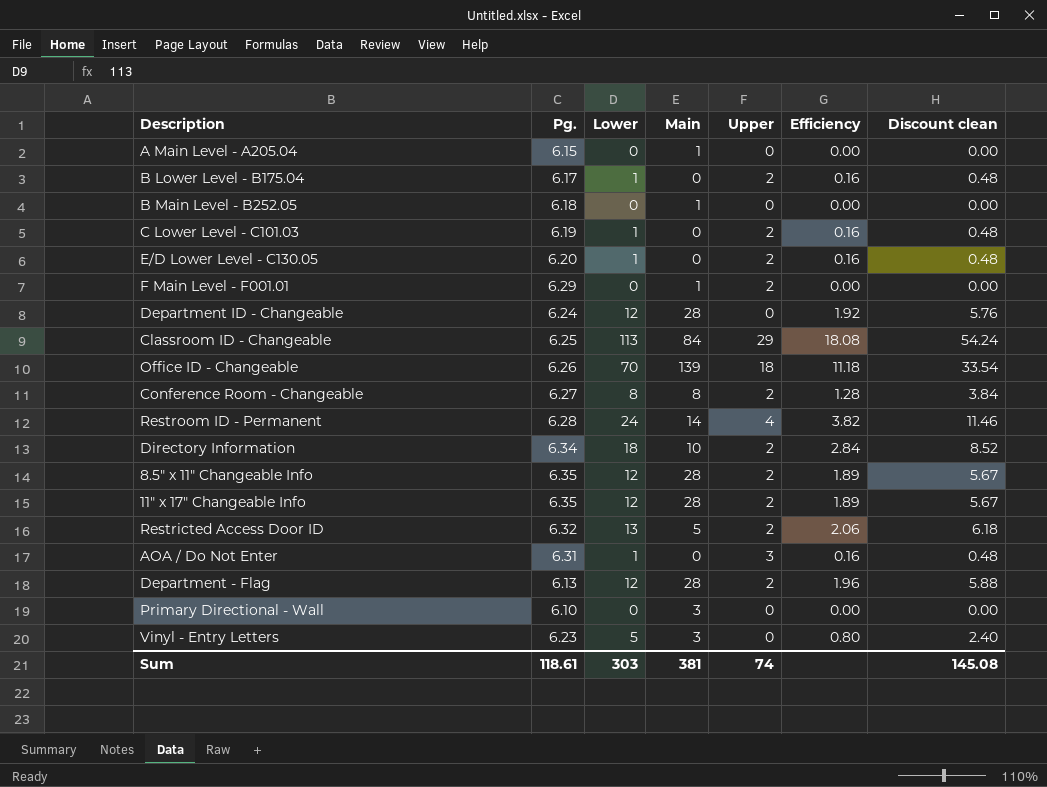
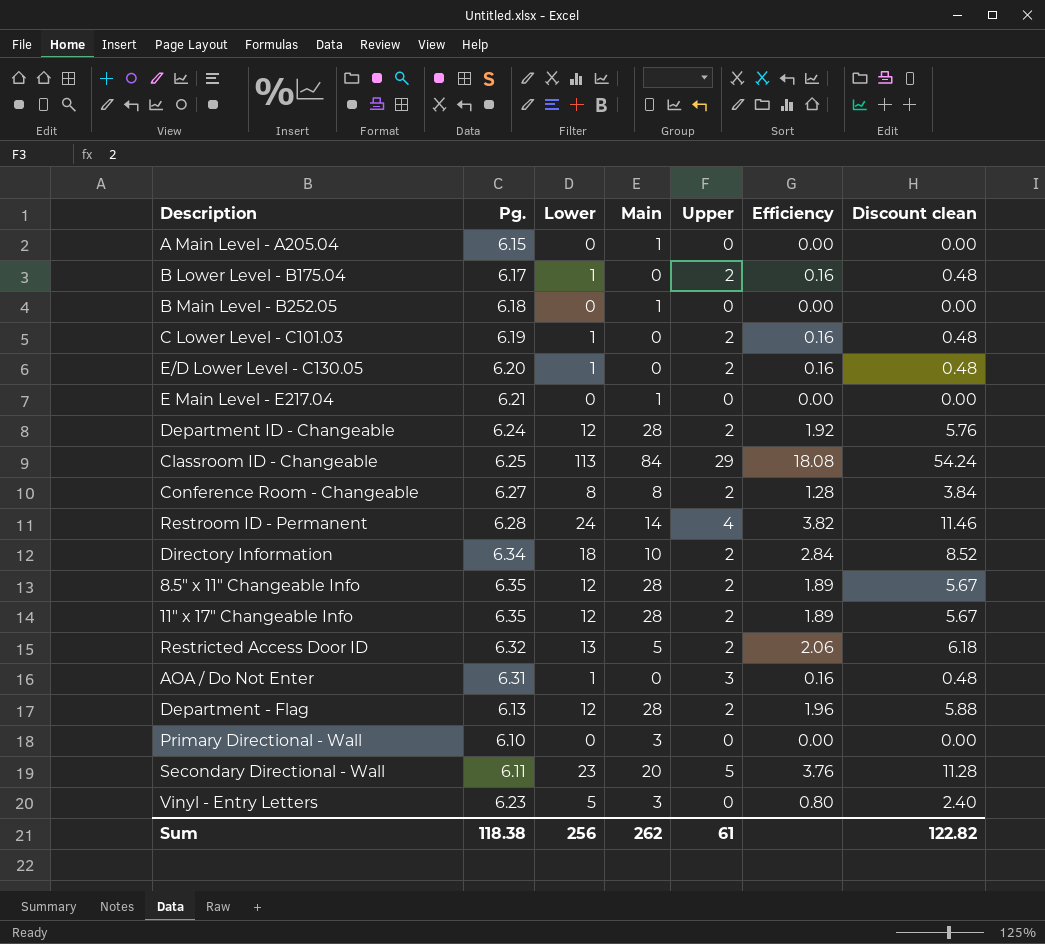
row F Main Level - F001.01: 6.29 | 0 | 1 | 2 | 0.00 | 0.00 -> none
row Office ID - Changeable: 6.26 | 70 | 139 | 18 | 11.18 | 33.54 -> none
row E Main Level - E217.04: none -> 6.21 | 0 | 1 | 0 | 0.00 | 0.00
Department ID - Changeable | Upper: 0 -> 2
row Secondary Directional - Wall: none -> 6.11 | 23 | 20 | 5 | 3.76 | 11.28
Sum | Pg.: 118.61 -> 118.38
Sum | Lower: 303 -> 256
Sum | Main: 381 -> 262
Sum | Upper: 74 -> 61
Sum | Discount clean: 145.08 -> 122.82

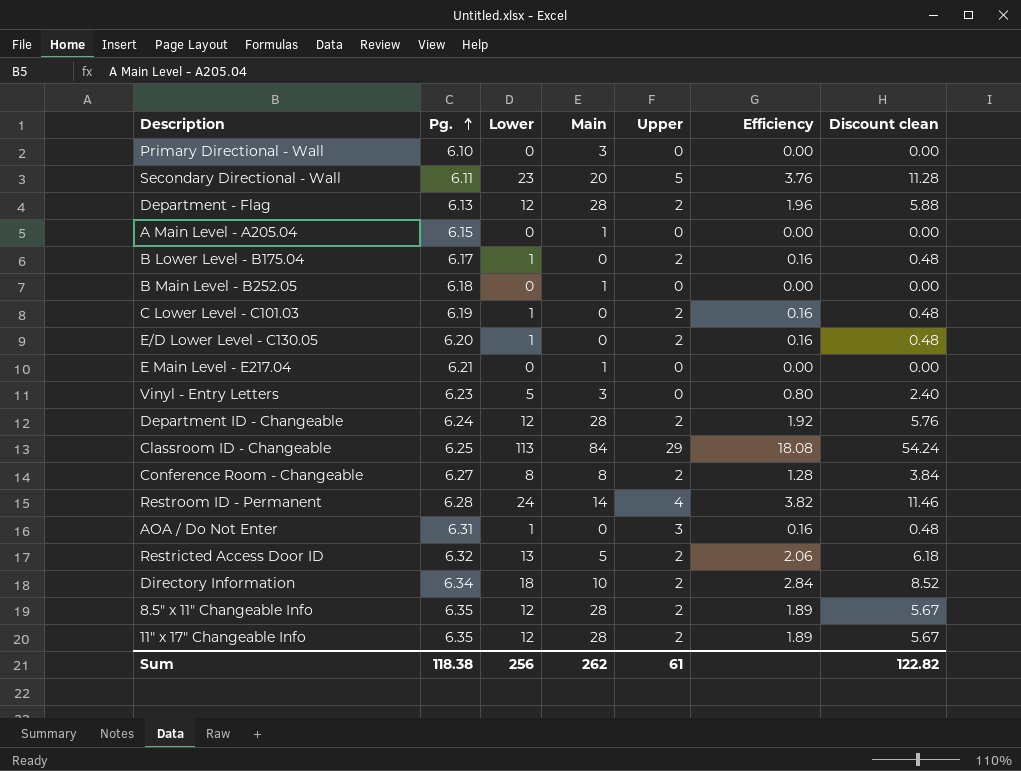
row order: none -> Pg. ascending

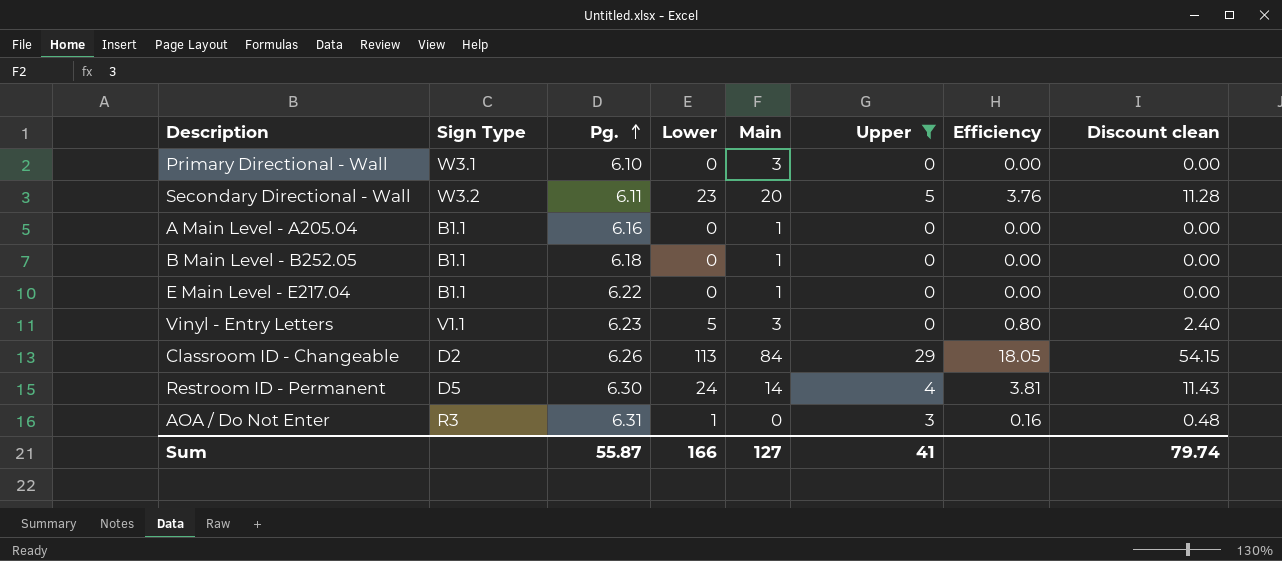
filter: none -> Upper != 2
column Sign Type | position: none -> 2
A Main Level - A205.04 | Pg.: 6.15 -> 6.16
E Main Level - E217.04 | Pg.: 6.21 -> 6.22
Classroom ID - Changeable | Pg.: 6.25 -> 6.26
Classroom ID - Changeable | Efficiency: 18.08 -> 18.05
Classroom ID - Changeable | Discount clean: 54.24 -> 54.15
Restroom ID - Permanent | Pg.: 6.28 -> 6.30
Restroom ID - Permanent | Efficiency: 3.82 -> 3.81
Restroom ID - Permanent | Discount clean: 11.46 -> 11.43
Sum | Pg.: 118.38 -> 55.87
Sum | Lower: 256 -> 166
Sum | Main: 262 -> 127
Sum | Upper: 61 -> 41
Sum | Discount clean: 122.82 -> 79.74

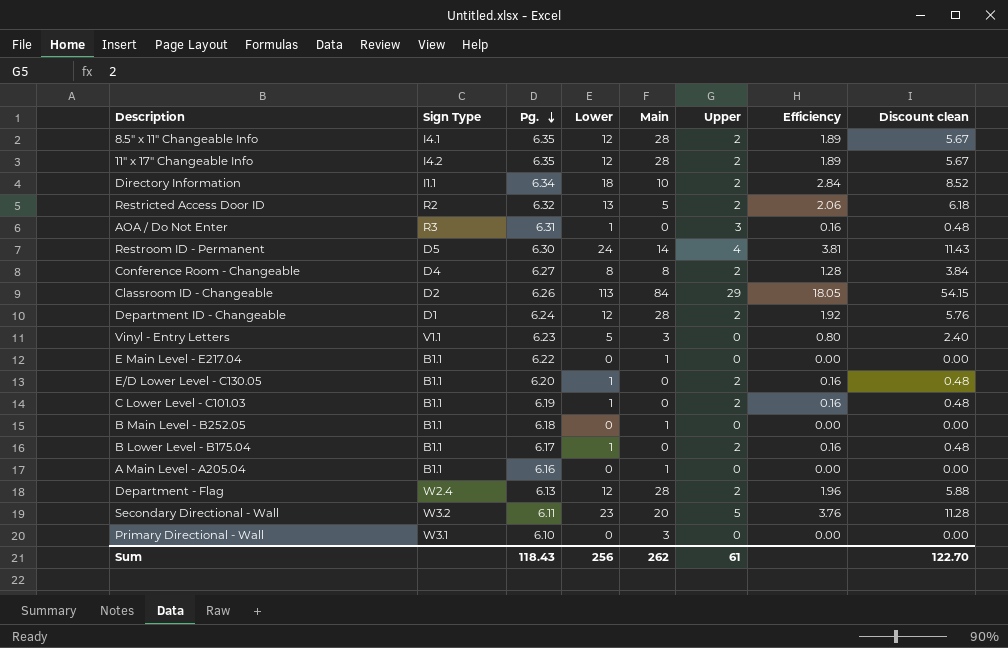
filter: Upper != 2 -> none
row order: Pg. ascending -> Pg. descending
Sum | Pg.: 55.87 -> 118.43
Sum | Lower: 166 -> 256
Sum | Main: 127 -> 262
Sum | Upper: 41 -> 61
Sum | Discount clean: 79.74 -> 122.70

